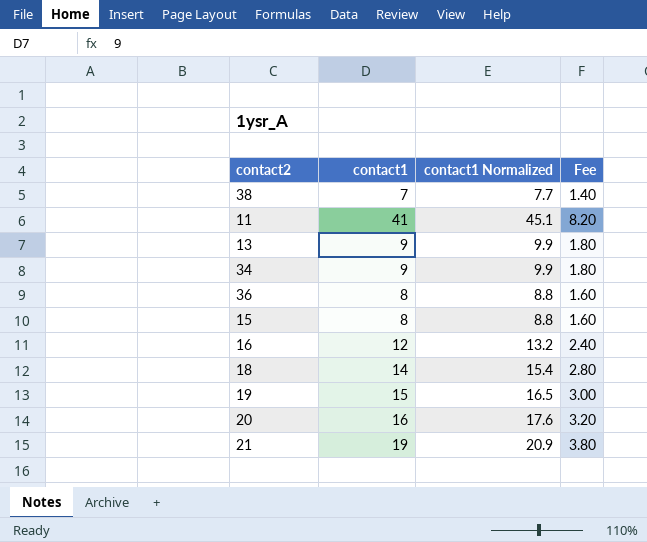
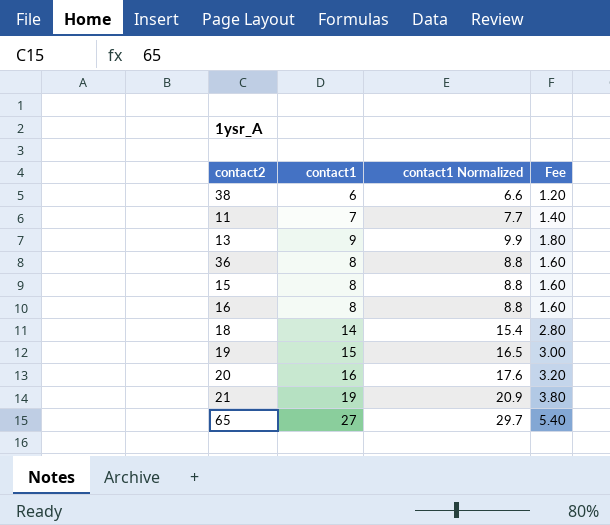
row 34: 9 | 9.9 | 1.80 -> none
38 | contact1: 7 -> 6
38 | contact1 Normalized: 7.7 -> 6.6
38 | Fee: 1.40 -> 1.20
11 | contact1: 41 -> 7
11 | contact1 Normalized: 45.1 -> 7.7
11 | Fee: 8.20 -> 1.40
16 | contact1: 12 -> 8
16 | contact1 Normalized: 13.2 -> 8.8
16 | Fee: 2.40 -> 1.60
row 65: none -> 27 | 29.7 | 5.40

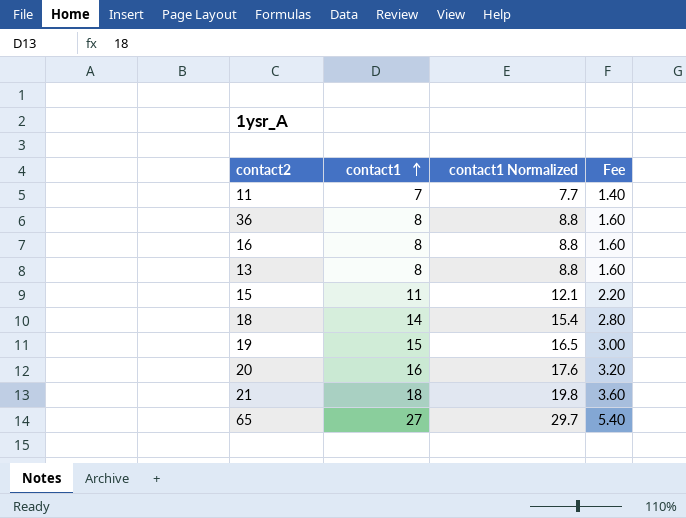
row order: none -> contact1 ascending
row 38: 6 | 6.6 | 1.20 -> none
13 | contact1: 9 -> 8
13 | contact1 Normalized: 9.9 -> 8.8
13 | Fee: 1.80 -> 1.60
15 | contact1: 8 -> 11
15 | contact1 Normalized: 8.8 -> 12.1
15 | Fee: 1.60 -> 2.20
21 | contact1: 19 -> 18
21 | contact1 Normalized: 20.9 -> 19.8
21 | Fee: 3.80 -> 3.60

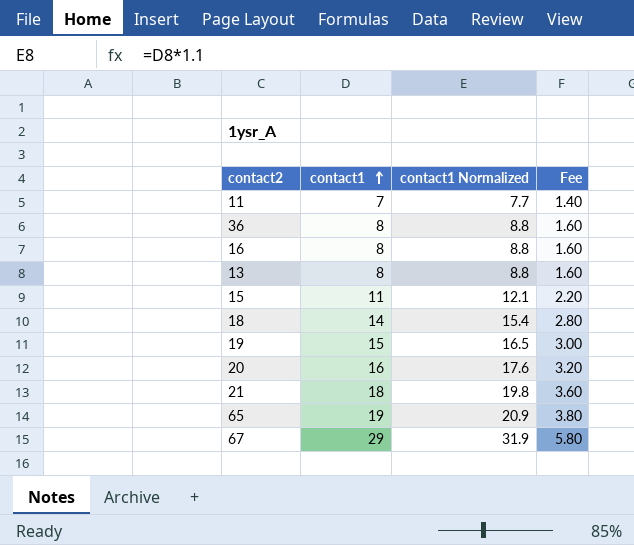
65 | contact1: 27 -> 19
65 | contact1 Normalized: 29.7 -> 20.9
65 | Fee: 5.40 -> 3.80
row 67: none -> 29 | 31.9 | 5.80

